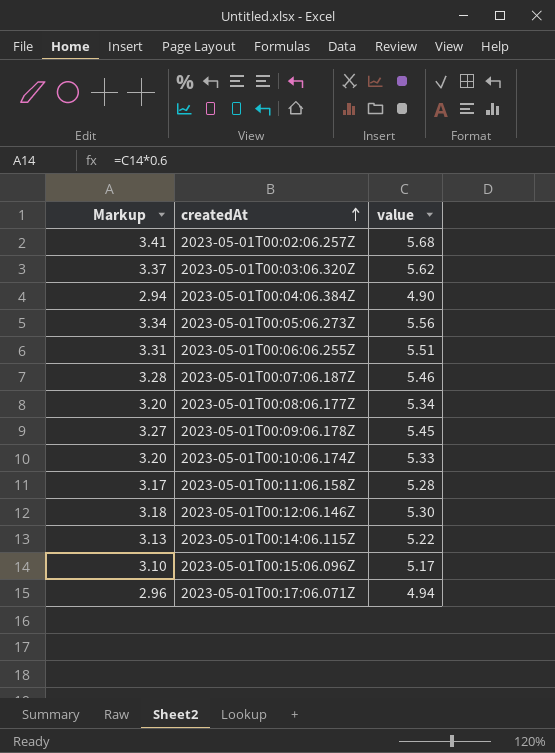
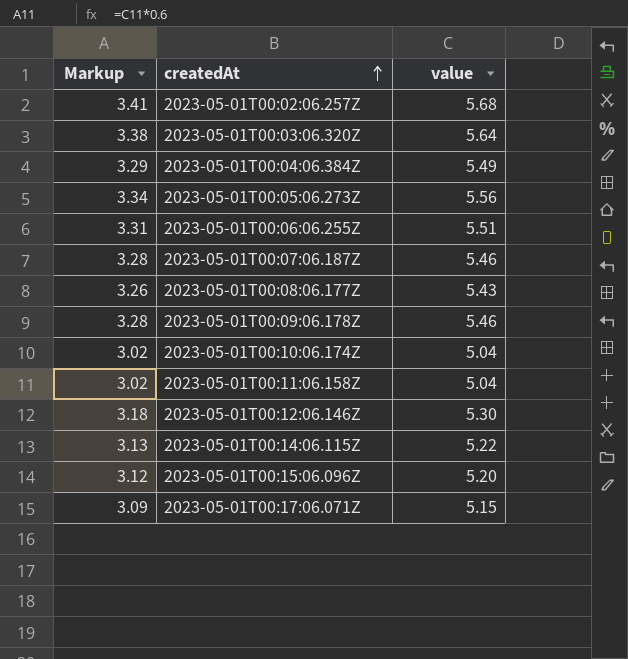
2023-05-01T00:03:06.320Z | Markup: 3.37 -> 3.38
2023-05-01T00:03:06.320Z | value: 5.62 -> 5.64
2023-05-01T00:04:06.384Z | Markup: 2.94 -> 3.29
2023-05-01T00:04:06.384Z | value: 4.90 -> 5.49
2023-05-01T00:08:06.177Z | Markup: 3.20 -> 3.26
2023-05-01T00:08:06.177Z | value: 5.34 -> 5.43
2023-05-01T00:09:06.178Z | Markup: 3.27 -> 3.28
2023-05-01T00:09:06.178Z | value: 5.45 -> 5.46
2023-05-01T00:10:06.174Z | Markup: 3.20 -> 3.02
2023-05-01T00:10:06.174Z | value: 5.33 -> 5.04
2023-05-01T00:11:06.158Z | Markup: 3.17 -> 3.02
2023-05-01T00:11:06.158Z | value: 5.28 -> 5.04
2023-05-01T00:15:06.096Z | Markup: 3.10 -> 3.12
2023-05-01T00:15:06.096Z | value: 5.17 -> 5.20
2023-05-01T00:17:06.071Z | Markup: 2.96 -> 3.09
2023-05-01T00:17:06.071Z | value: 4.94 -> 5.15

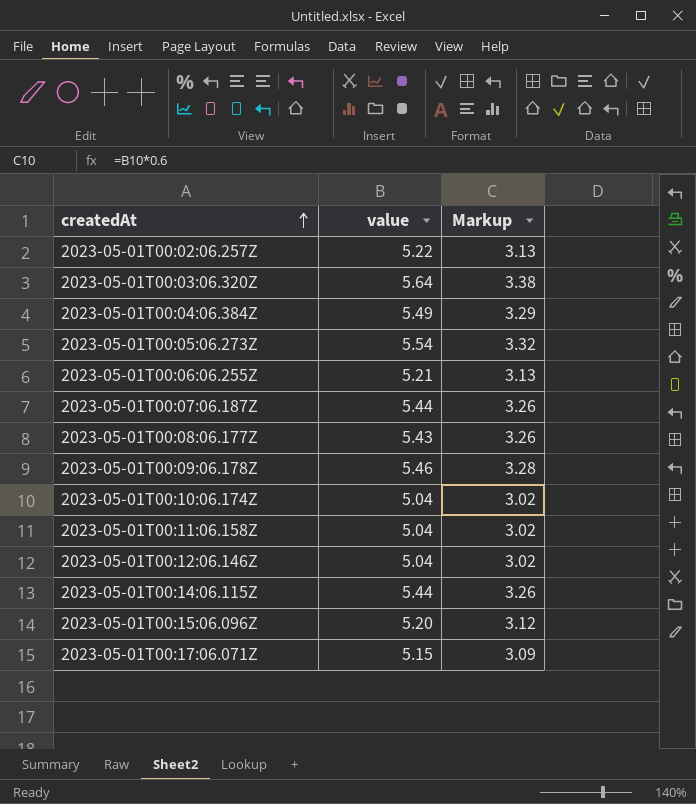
column Markup | position: 1 -> 3
2023-05-01T00:02:06.257Z | value: 5.68 -> 5.22
2023-05-01T00:02:06.257Z | Markup: 3.41 -> 3.13
2023-05-01T00:05:06.273Z | value: 5.56 -> 5.54
2023-05-01T00:05:06.273Z | Markup: 3.34 -> 3.32
2023-05-01T00:06:06.255Z | value: 5.51 -> 5.21
2023-05-01T00:06:06.255Z | Markup: 3.31 -> 3.13
2023-05-01T00:07:06.187Z | value: 5.46 -> 5.44
2023-05-01T00:07:06.187Z | Markup: 3.28 -> 3.26
2023-05-01T00:12:06.146Z | value: 5.30 -> 5.04
2023-05-01T00:12:06.146Z | Markup: 3.18 -> 3.02
2023-05-01T00:14:06.115Z | value: 5.22 -> 5.44
2023-05-01T00:14:06.115Z | Markup: 3.13 -> 3.26

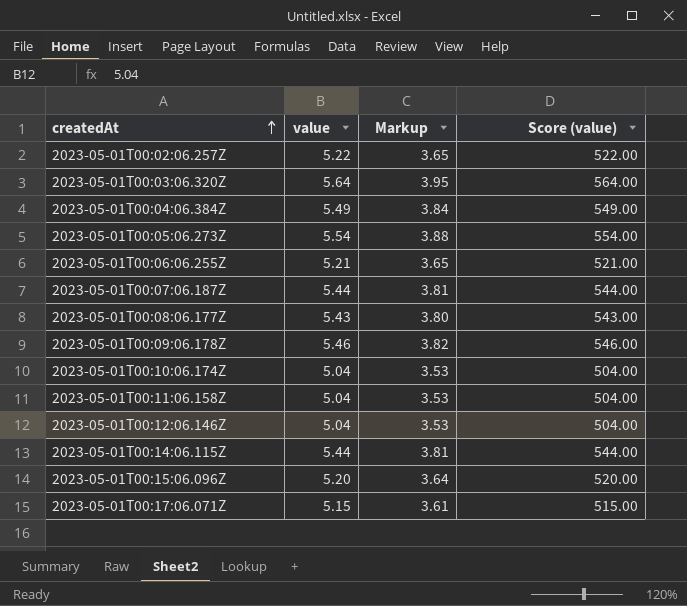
column Markup | formula: [value] * 0.6 -> [value] * 0.7
column Score (value) | formula: none -> [value] * 100

